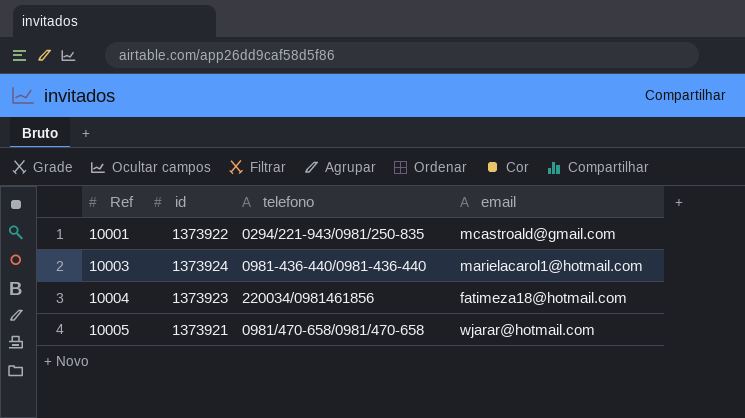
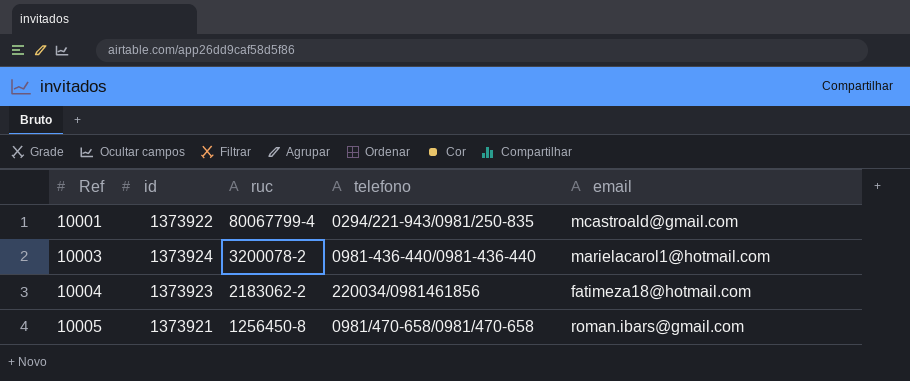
column ruc | position: none -> 3
10005 | email: wjarar@hotmail.com -> roman.ibars@gmail.com

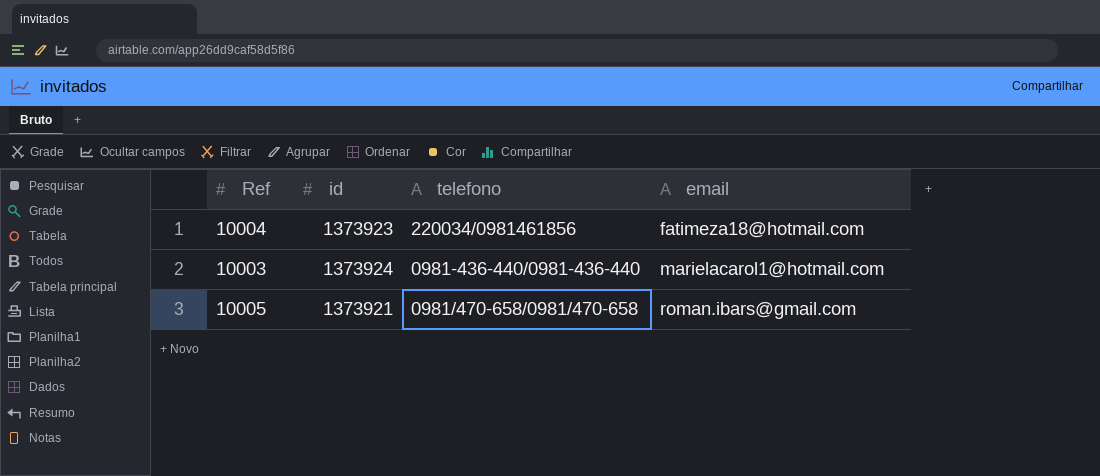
row order: Ref ascending -> email ascending
column ruc | position: 3 -> none
row 10001: 1373922 | 80067799-4 | 0294/221-943/0981/250-835 | mcastroald@gmail.com -> none

